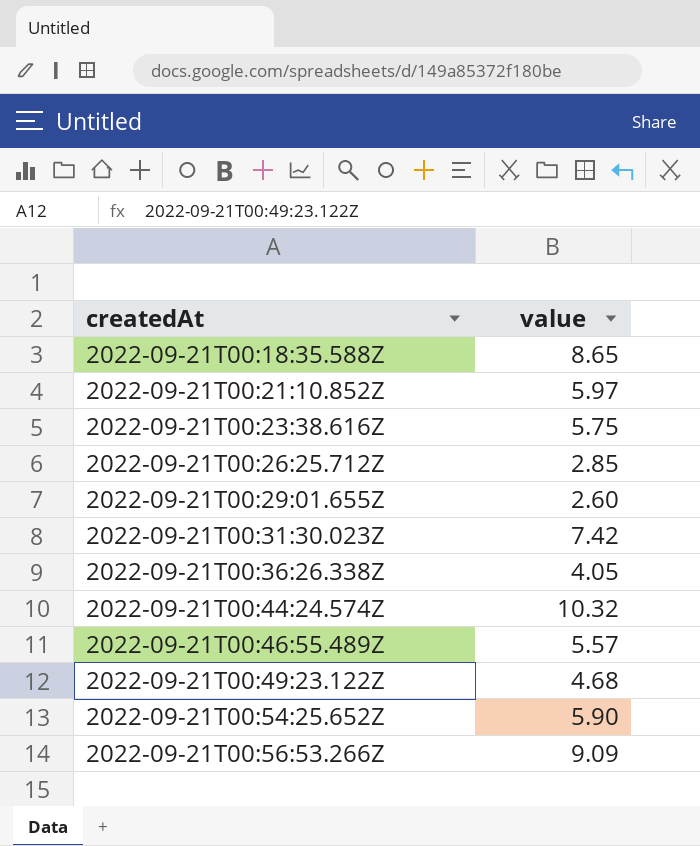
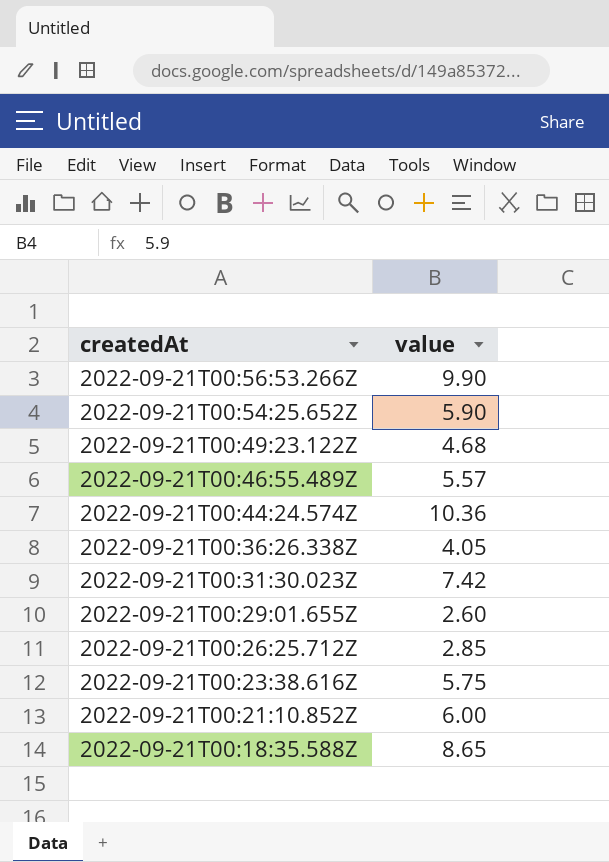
row order: createdAt ascending -> createdAt descending
2022-09-21T00:56:53.266Z | value: 9.09 -> 9.90
2022-09-21T00:44:24.574Z | value: 10.32 -> 10.36
2022-09-21T00:21:10.852Z | value: 5.97 -> 6.00

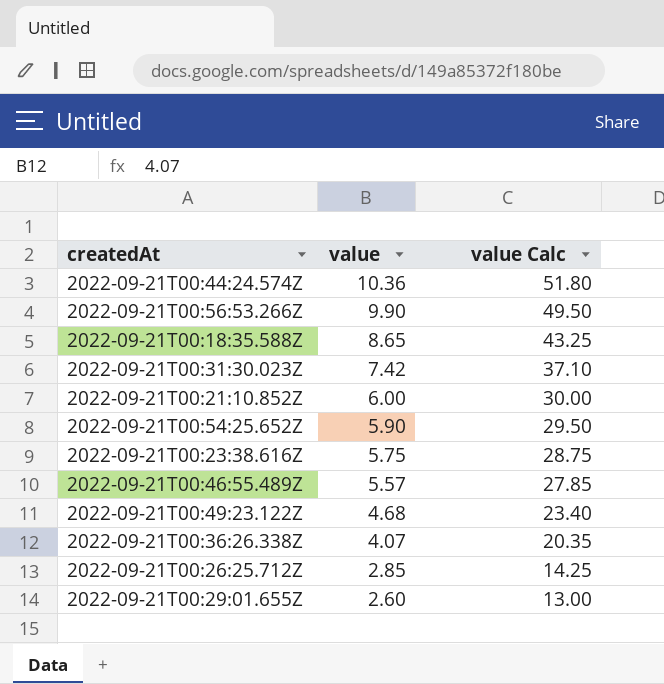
row order: createdAt descending -> value descending
column value Calc | formula: none -> [value] * 5
2022-09-21T00:36:26.338Z | value: 4.05 -> 4.07

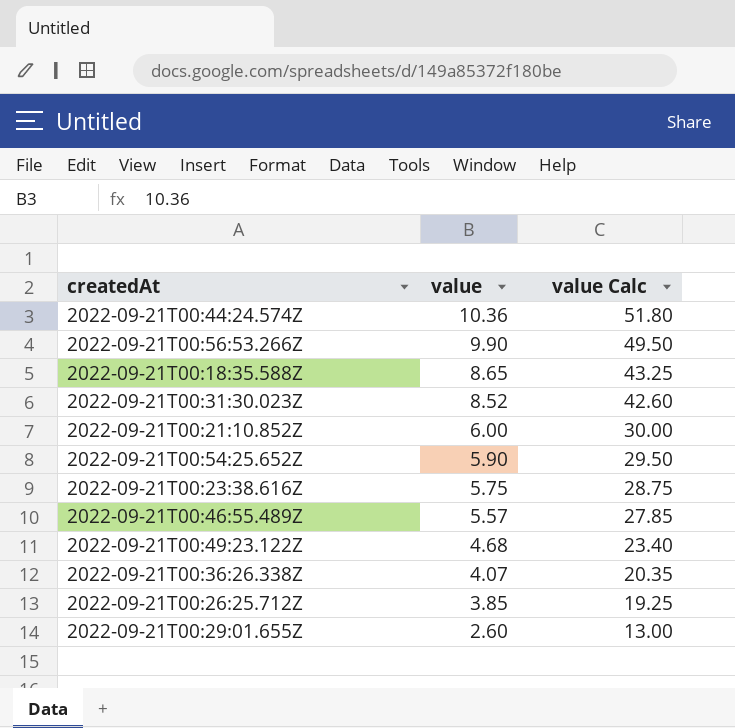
2022-09-21T00:31:30.023Z | value: 7.42 -> 8.52
2022-09-21T00:31:30.023Z | value Calc: 37.10 -> 42.60
2022-09-21T00:26:25.712Z | value: 2.85 -> 3.85
2022-09-21T00:26:25.712Z | value Calc: 14.25 -> 19.25

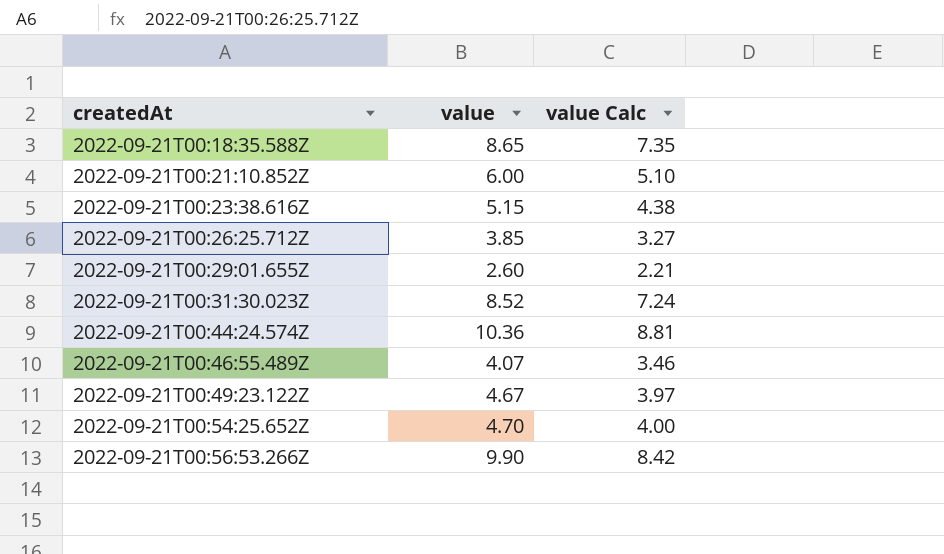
row order: value descending -> createdAt ascending
column value Calc | formula: [value] * 5 -> [value] * 0.85
row 2022-09-21T00:36:26.338Z: 4.07 | 20.35 -> none
2022-09-21T00:23:38.616Z | value: 5.75 -> 5.15
2022-09-21T00:46:55.489Z | value: 5.57 -> 4.07
2022-09-21T00:49:23.122Z | value: 4.68 -> 4.67
2022-09-21T00:54:25.652Z | value: 5.90 -> 4.70

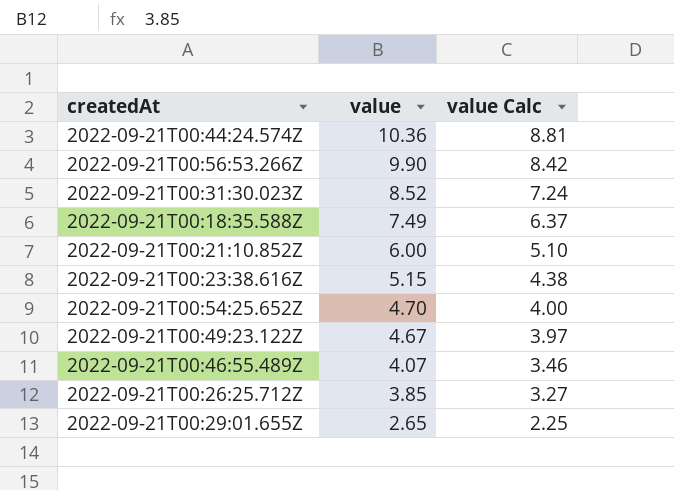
row order: createdAt ascending -> value descending
2022-09-21T00:18:35.588Z | value: 8.65 -> 7.49
2022-09-21T00:18:35.588Z | value Calc: 7.35 -> 6.37
2022-09-21T00:29:01.655Z | value: 2.60 -> 2.65
2022-09-21T00:29:01.655Z | value Calc: 2.21 -> 2.25

